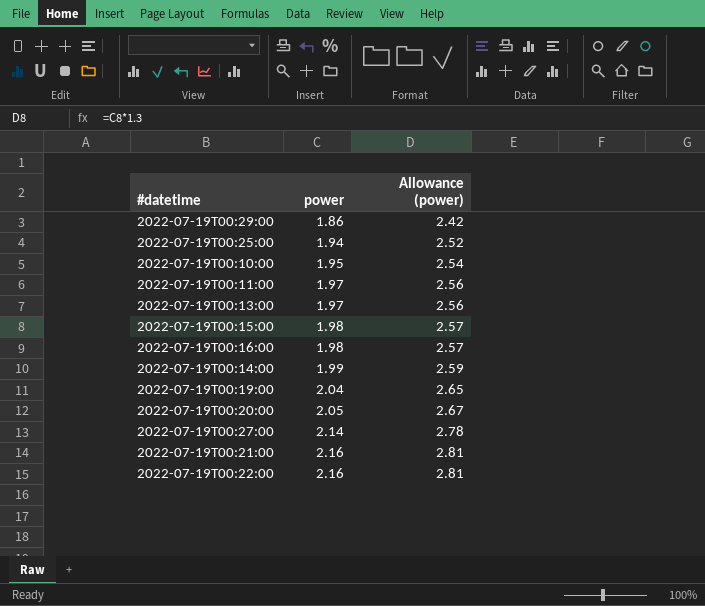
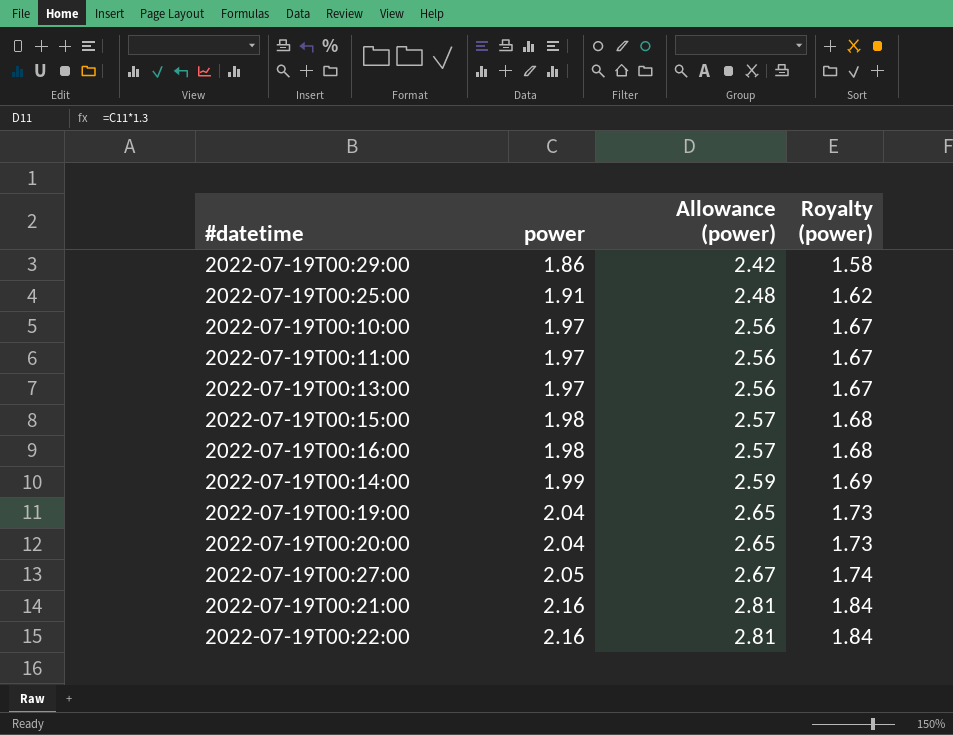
column Royalty (power) | formula: none -> [power] * 0.85
2022-07-19T00:25:00 | power: 1.94 -> 1.91
2022-07-19T00:25:00 | Allowance (power): 2.52 -> 2.48
2022-07-19T00:10:00 | power: 1.95 -> 1.97
2022-07-19T00:10:00 | Allowance (power): 2.54 -> 2.56
2022-07-19T00:20:00 | power: 2.05 -> 2.04
2022-07-19T00:20:00 | Allowance (power): 2.67 -> 2.65
2022-07-19T00:27:00 | power: 2.14 -> 2.05
2022-07-19T00:27:00 | Allowance (power): 2.78 -> 2.67

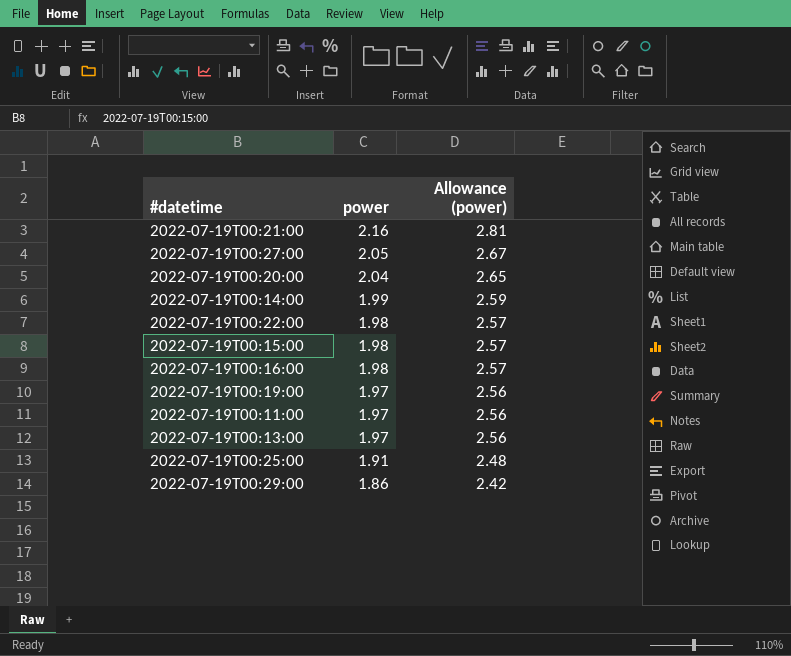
row order: power ascending -> power descending
column Royalty (power) | formula: [power] * 0.85 -> none
row 2022-07-19T00:10:00: 1.97 | 2.56 | 1.67 -> none
2022-07-19T00:22:00 | power: 2.16 -> 1.98
2022-07-19T00:22:00 | Allowance (power): 2.81 -> 2.57
2022-07-19T00:19:00 | power: 2.04 -> 1.97
2022-07-19T00:19:00 | Allowance (power): 2.65 -> 2.56

